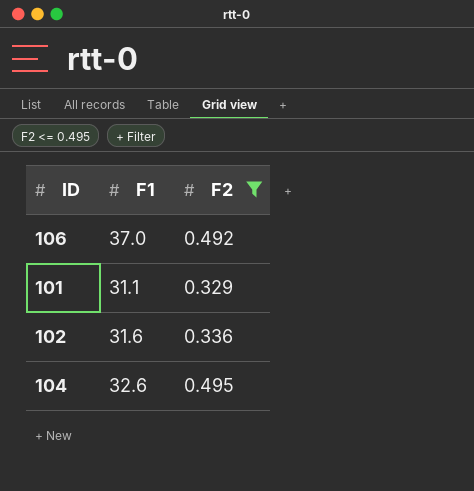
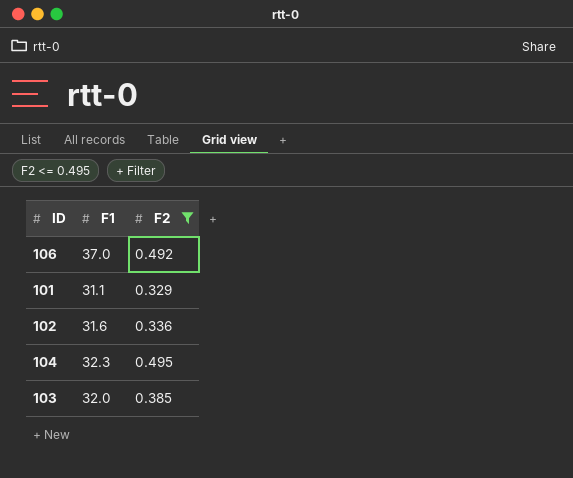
104 | F1: 32.6 -> 32.3
row 103: none -> 32.0 | 0.385

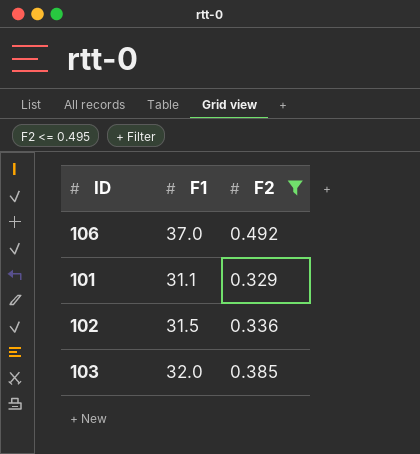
row 104: 32.3 | 0.495 -> none
102 | F1: 31.6 -> 31.5

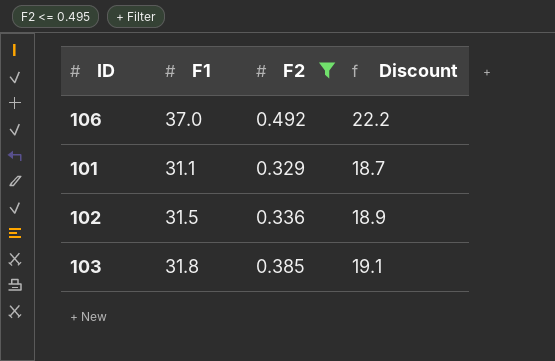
column Discount | formula: none -> [F1] * 0.6
103 | F1: 32.0 -> 31.8

